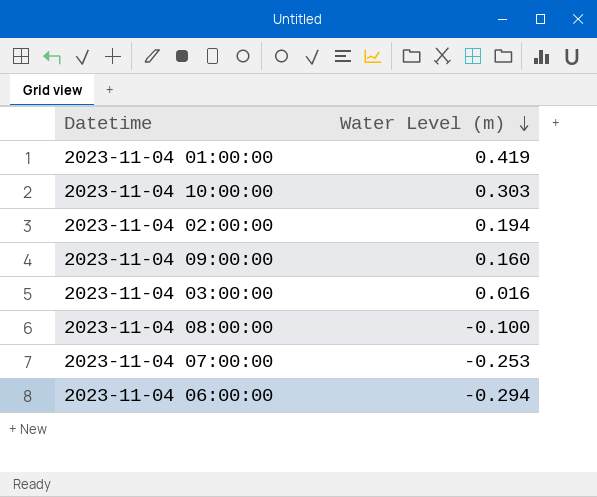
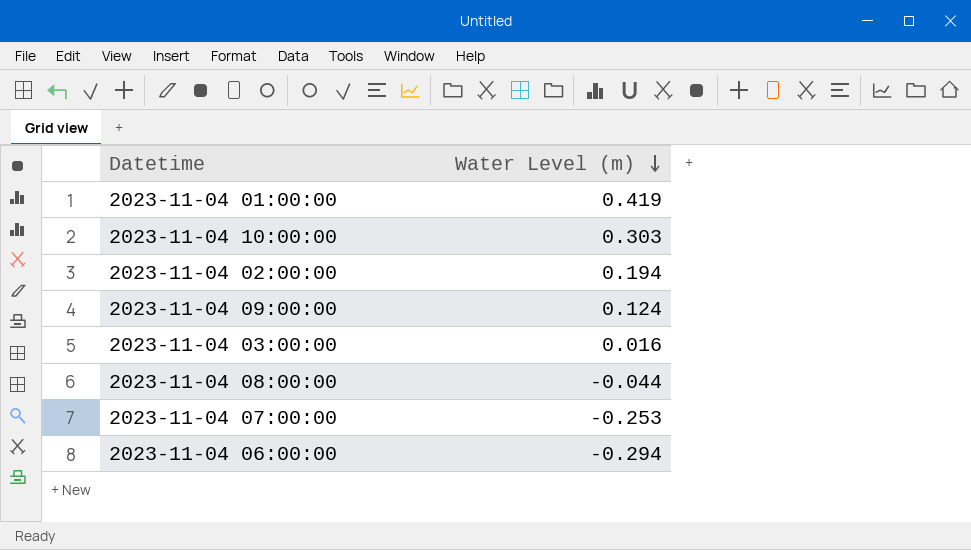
2023-11-04 09:00:00 | Water Level (m): 0.160 -> 0.124
2023-11-04 08:00:00 | Water Level (m): -0.100 -> -0.044

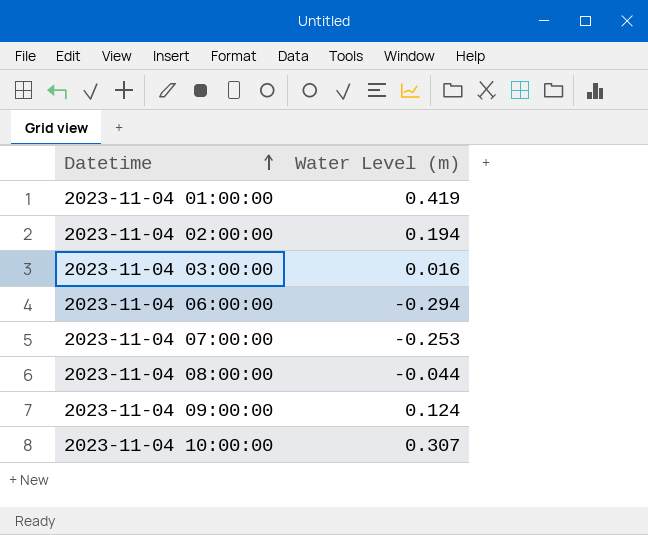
row order: Water Level (m) descending -> Datetime ascending
2023-11-04 10:00:00 | Water Level (m): 0.303 -> 0.307

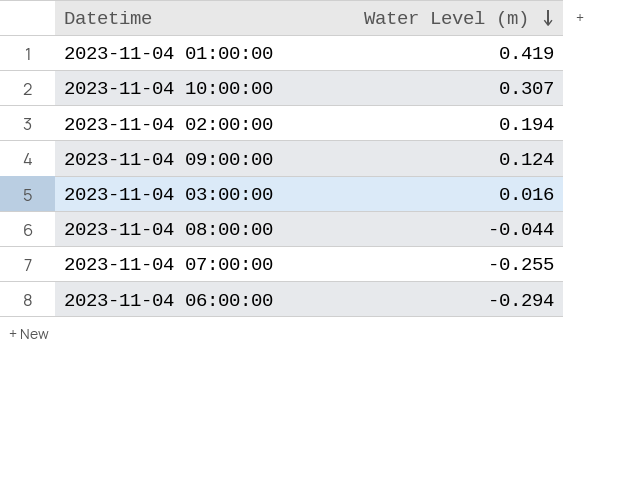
row order: Datetime ascending -> Water Level (m) descending
2023-11-04 07:00:00 | Water Level (m): -0.253 -> -0.255

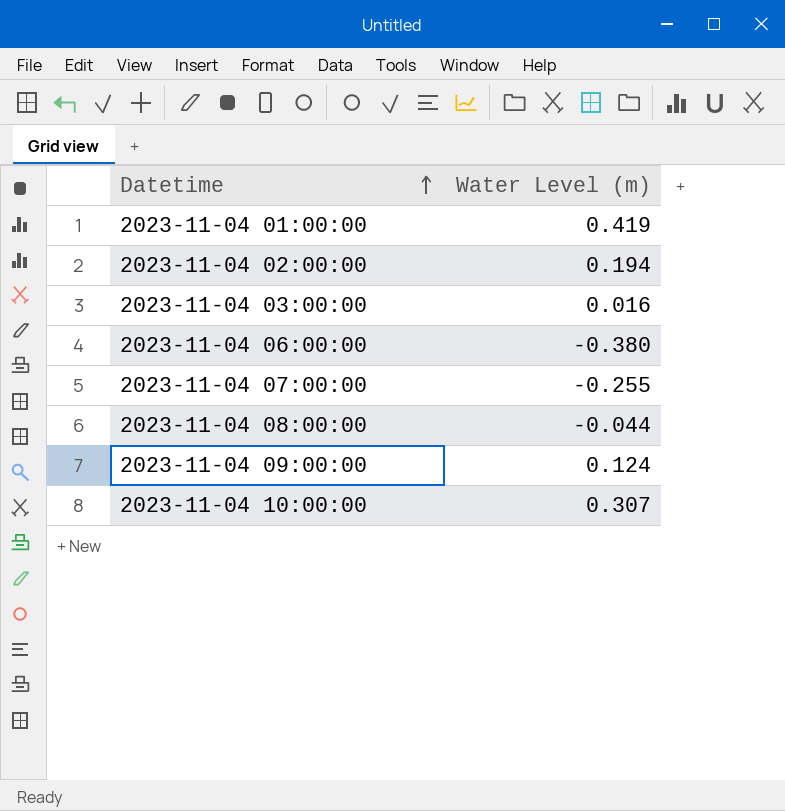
row order: Water Level (m) descending -> Datetime ascending
2023-11-04 06:00:00 | Water Level (m): -0.294 -> -0.380

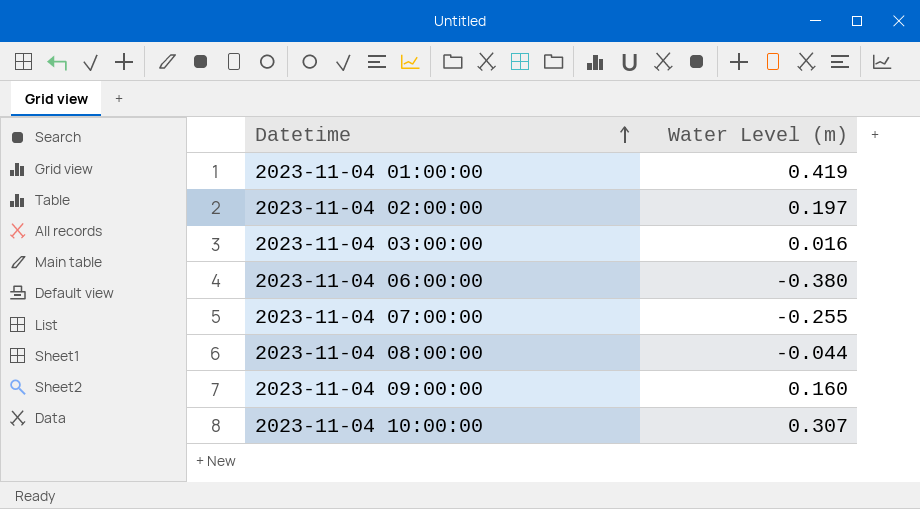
2023-11-04 02:00:00 | Water Level (m): 0.194 -> 0.197
2023-11-04 09:00:00 | Water Level (m): 0.124 -> 0.160

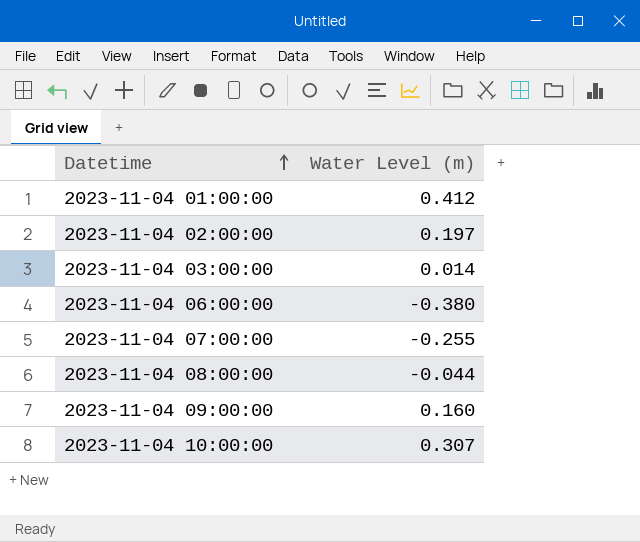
2023-11-04 01:00:00 | Water Level (m): 0.419 -> 0.412
2023-11-04 03:00:00 | Water Level (m): 0.016 -> 0.014

